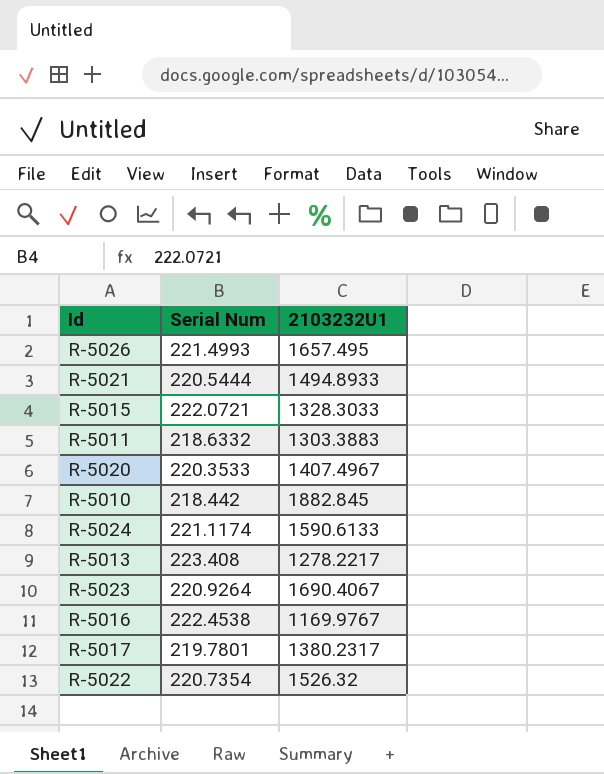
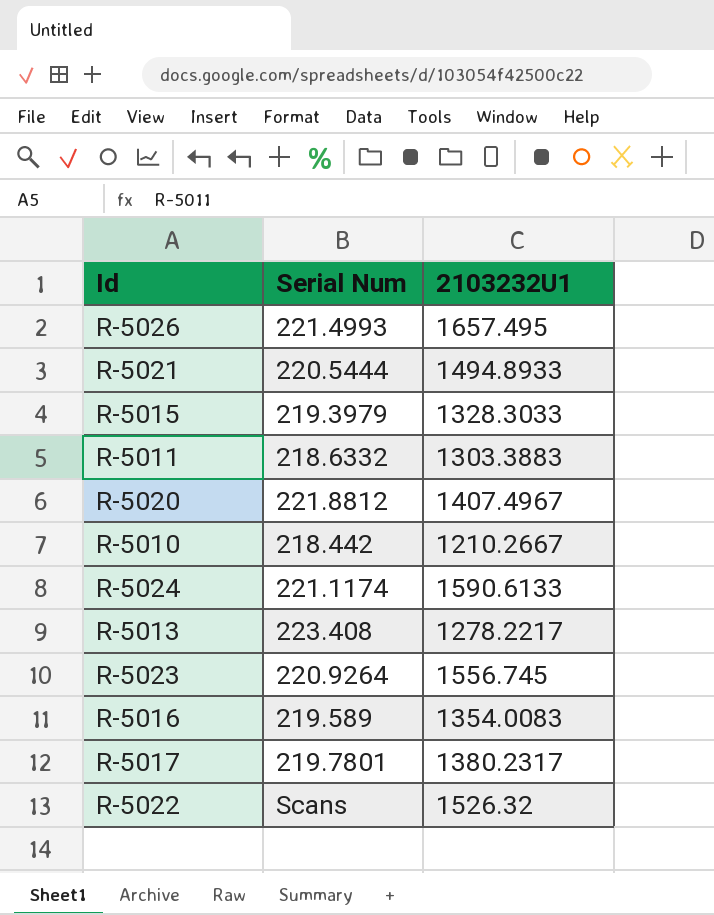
R-5015 | Serial Num: 222.0721 -> 219.3979
R-5020 | Serial Num: 220.3533 -> 221.8812
R-5010 | 2103232U1: 1882.845 -> 1210.2667
R-5023 | 2103232U1: 1690.4067 -> 1556.745
R-5016 | Serial Num: 222.4538 -> 219.589
R-5016 | 2103232U1: 1169.9767 -> 1354.0083
R-5022 | Serial Num: 220.7354 -> Scans

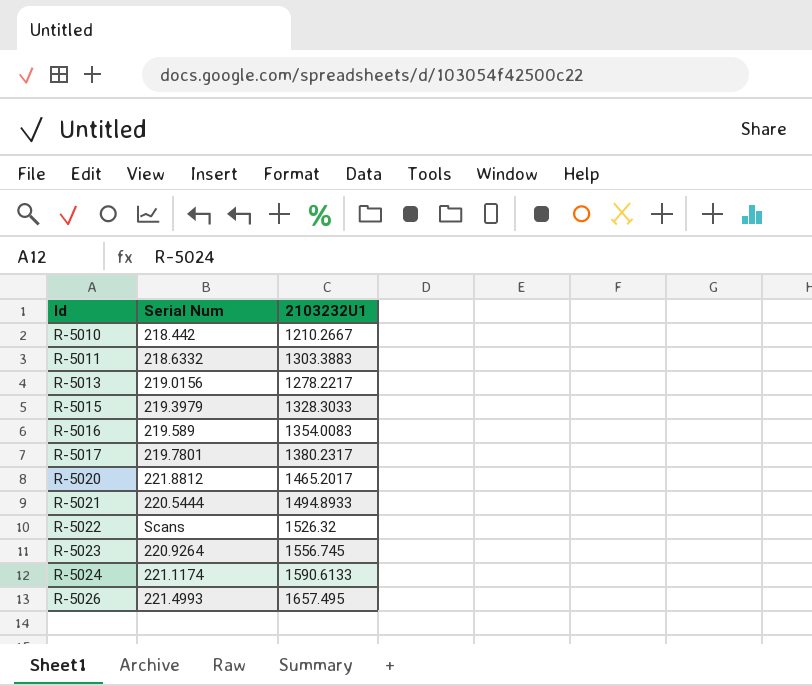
row order: none -> Id ascending
R-5013 | Serial Num: 223.408 -> 219.0156
R-5020 | 2103232U1: 1407.4967 -> 1465.2017

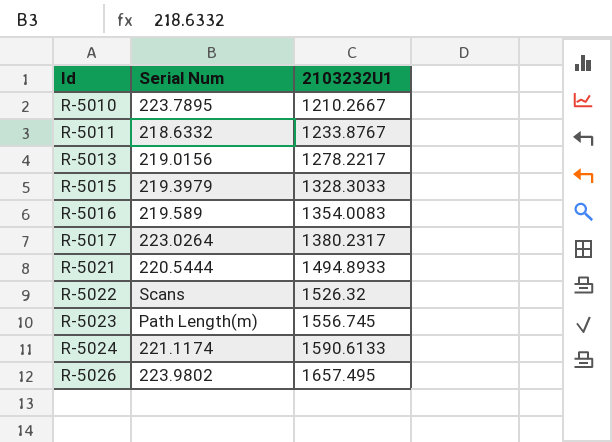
row R-5020: 221.8812 | 1465.2017 -> none
R-5010 | Serial Num: 218.442 -> 223.7895
R-5011 | 2103232U1: 1303.3883 -> 1233.8767
R-5017 | Serial Num: 219.7801 -> 223.0264
R-5023 | Serial Num: 220.9264 -> Path Length(m)
R-5026 | Serial Num: 221.4993 -> 223.9802

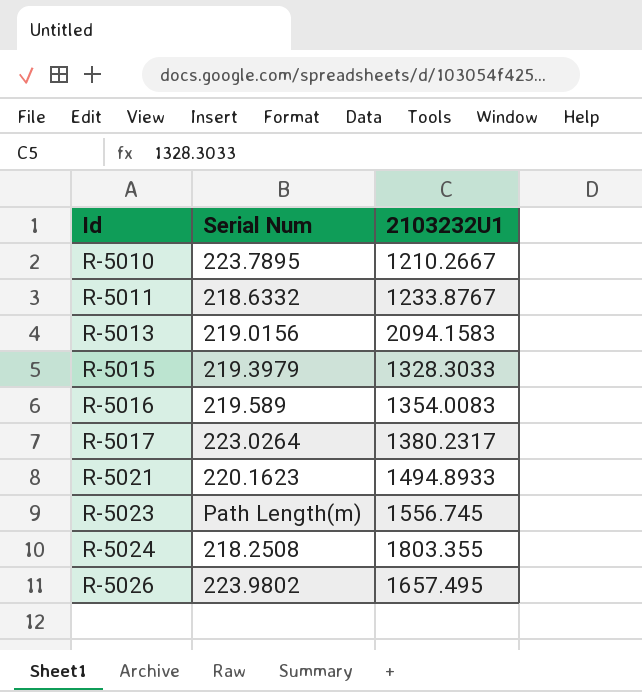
row R-5022: Scans | 1526.32 -> none
R-5013 | 2103232U1: 1278.2217 -> 2094.1583
R-5021 | Serial Num: 220.5444 -> 220.1623
R-5024 | Serial Num: 221.1174 -> 218.2508
R-5024 | 2103232U1: 1590.6133 -> 1803.355

